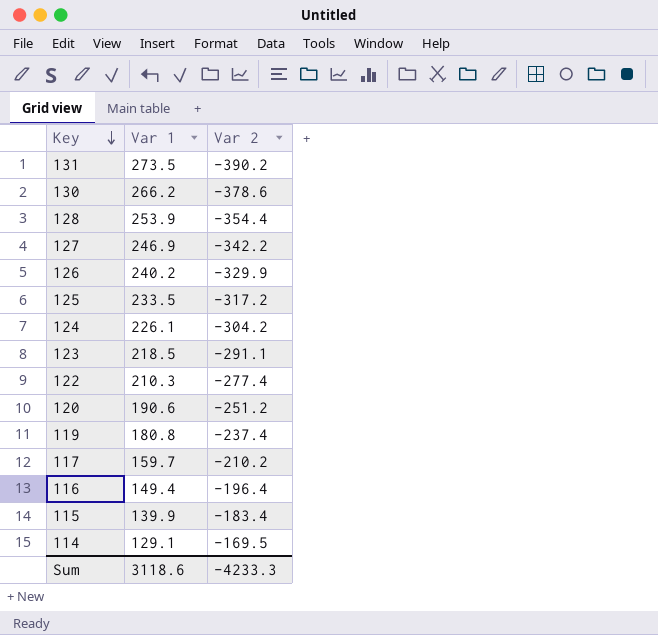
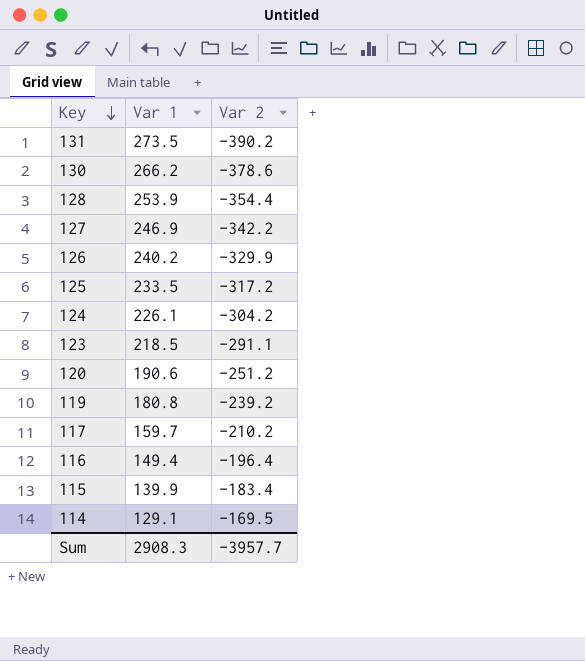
row 122: 210.3 | -277.4 -> none
119 | Var 2: -237.4 -> -239.2
Sum | Var 1: 3118.6 -> 2908.3
Sum | Var 2: -4233.3 -> -3957.7

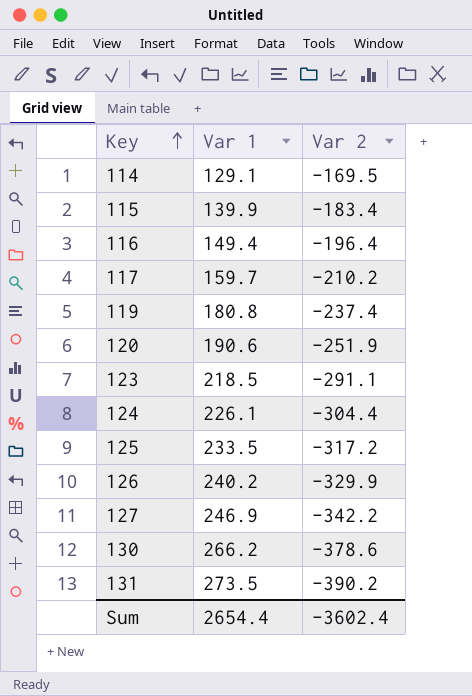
row order: Key descending -> Key ascending
row 128: 253.9 | -354.4 -> none
119 | Var 2: -239.2 -> -237.4
120 | Var 2: -251.2 -> -251.9
124 | Var 2: -304.2 -> -304.4
Sum | Var 1: 2908.3 -> 2654.4
Sum | Var 2: -3957.7 -> -3602.4

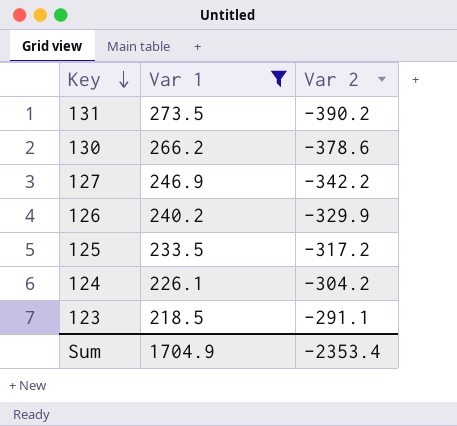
filter: none -> Var 1 >= 218.5
row order: Key ascending -> Key descending
124 | Var 2: -304.4 -> -304.2
Sum | Var 1: 2654.4 -> 1704.9
Sum | Var 2: -3602.4 -> -2353.4

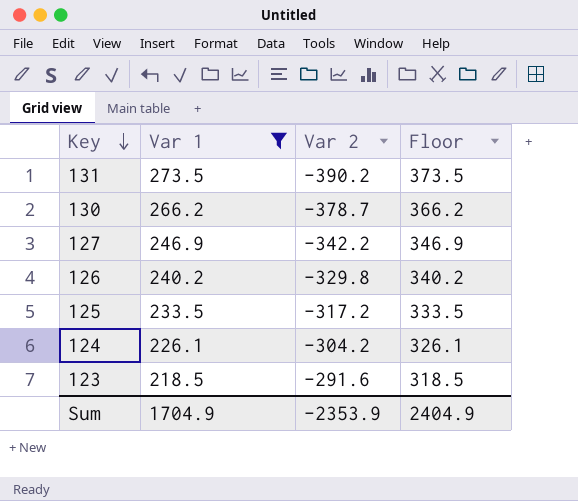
column Floor | formula: none -> [Var 1] + 100
130 | Var 2: -378.6 -> -378.7
126 | Var 2: -329.9 -> -329.8
123 | Var 2: -291.1 -> -291.6
Sum | Var 2: -2353.4 -> -2353.9

